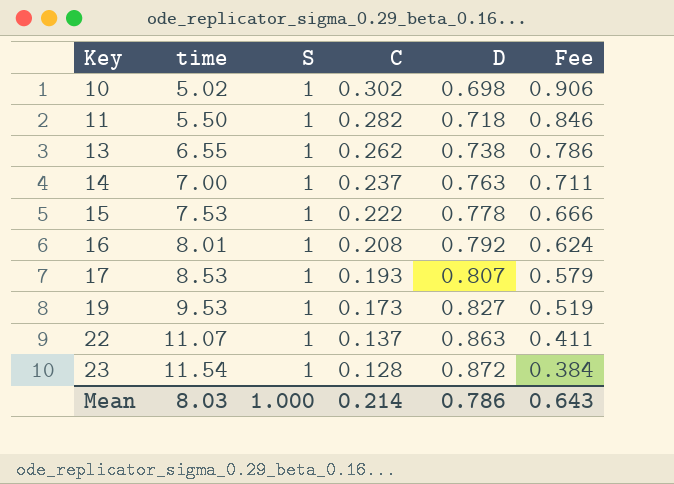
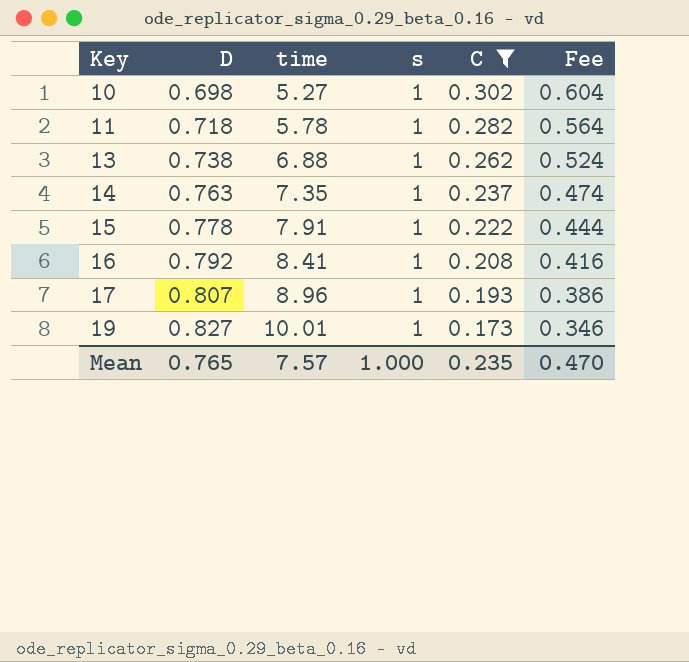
filter: none -> C >= 0.173
column D | position: 5 -> 2
column name: S -> s
column Fee | formula: [C] * 3 -> [C] * 2
10 | time: 5.02 -> 5.27
11 | time: 5.50 -> 5.78
13 | time: 6.55 -> 6.88
14 | time: 7.00 -> 7.35
15 | time: 7.53 -> 7.91
16 | time: 8.01 -> 8.41
17 | time: 8.53 -> 8.96
19 | time: 9.53 -> 10.01
Mean | D: 0.786 -> 0.765
Mean | time: 8.03 -> 7.57
Mean | C: 0.214 -> 0.235
Mean | Fee: 0.643 -> 0.470

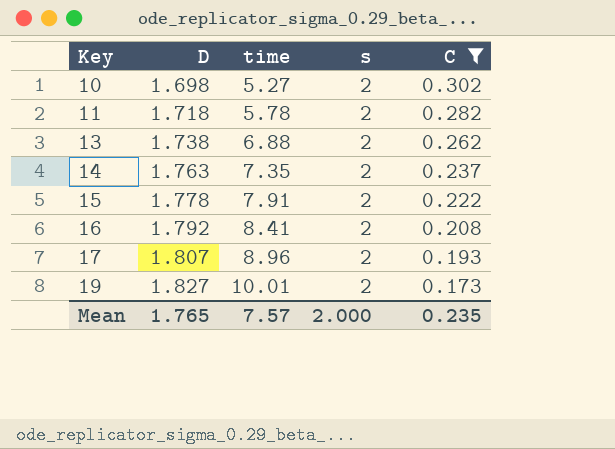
column Fee | formula: [C] * 2 -> none
10 | D: 0.698 -> 1.698
10 | s: 1 -> 2
11 | D: 0.718 -> 1.718
11 | s: 1 -> 2
13 | D: 0.738 -> 1.738
13 | s: 1 -> 2
14 | D: 0.763 -> 1.763
14 | s: 1 -> 2
15 | D: 0.778 -> 1.778
15 | s: 1 -> 2
16 | D: 0.792 -> 1.792
16 | s: 1 -> 2
17 | D: 0.807 -> 1.807
17 | s: 1 -> 2
19 | D: 0.827 -> 1.827
19 | s: 1 -> 2
Mean | D: 0.765 -> 1.765
Mean | s: 1.000 -> 2.000

